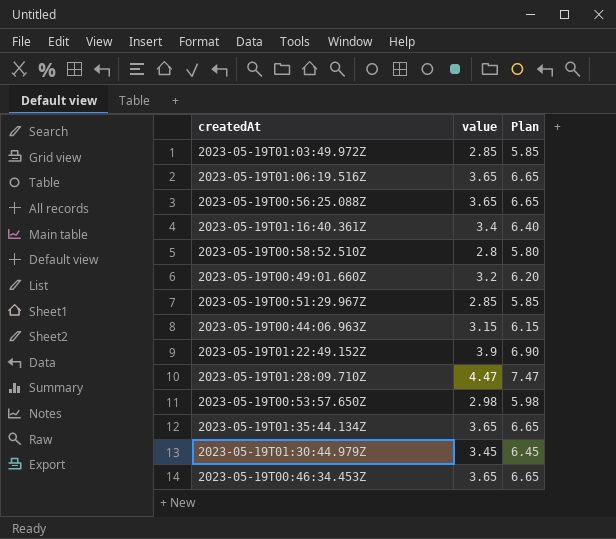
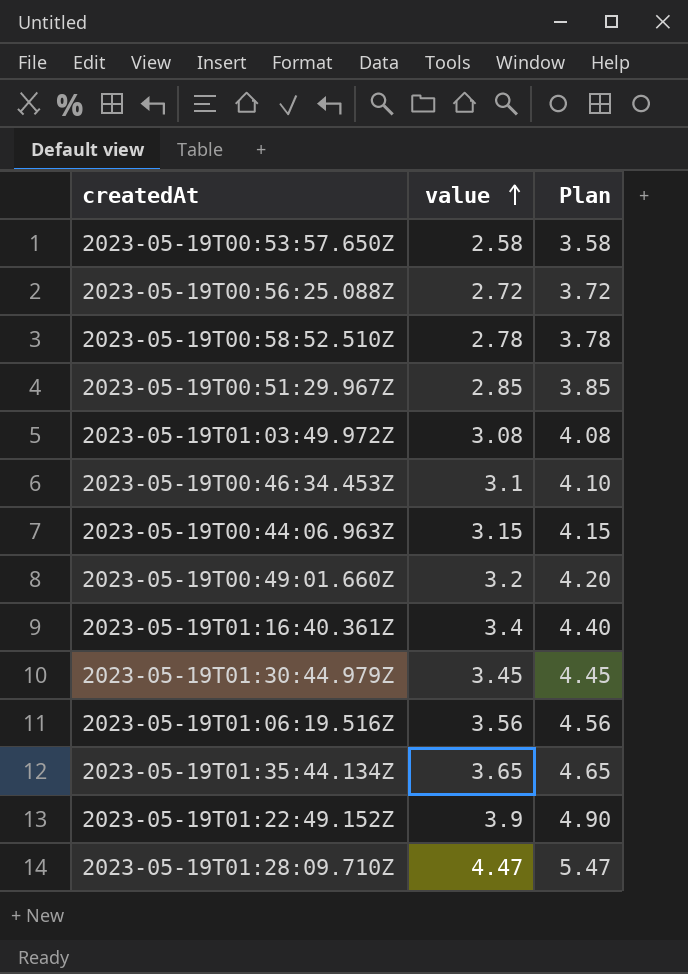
row order: none -> value ascending
column Plan | formula: [value] + 3 -> [value] + 1
2023-05-19T00:53:57.650Z | value: 2.98 -> 2.58
2023-05-19T00:56:25.088Z | value: 3.65 -> 2.72
2023-05-19T00:58:52.510Z | value: 2.8 -> 2.78
2023-05-19T01:03:49.972Z | value: 2.85 -> 3.08
2023-05-19T00:46:34.453Z | value: 3.65 -> 3.1
2023-05-19T01:06:19.516Z | value: 3.65 -> 3.56

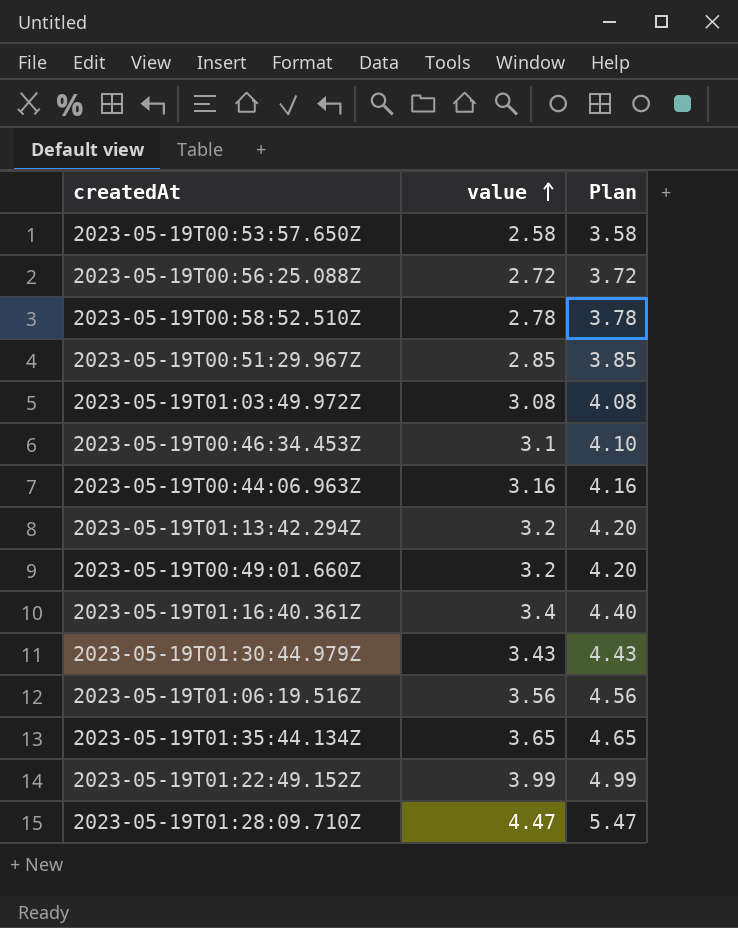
2023-05-19T00:44:06.963Z | value: 3.15 -> 3.16
2023-05-19T00:44:06.963Z | Plan: 4.15 -> 4.16
row 2023-05-19T01:13:42.294Z: none -> 3.2 | 4.20
2023-05-19T01:30:44.979Z | value: 3.45 -> 3.43
2023-05-19T01:30:44.979Z | Plan: 4.45 -> 4.43
2023-05-19T01:22:49.152Z | value: 3.9 -> 3.99
2023-05-19T01:22:49.152Z | Plan: 4.90 -> 4.99

